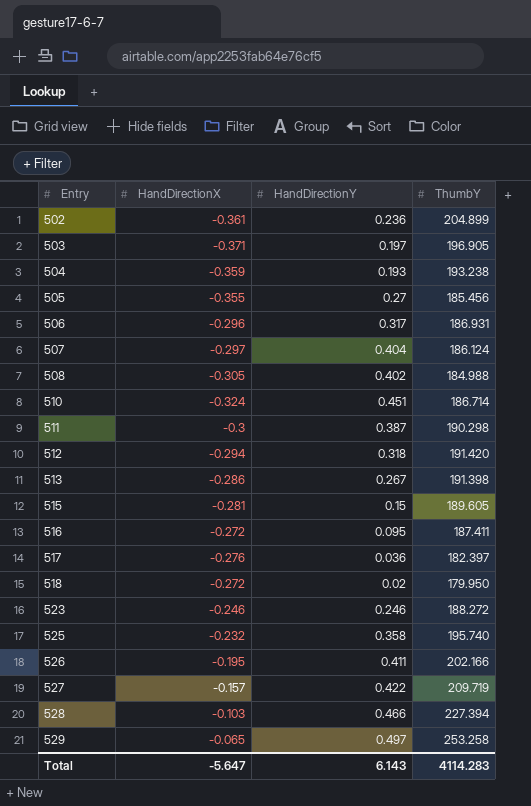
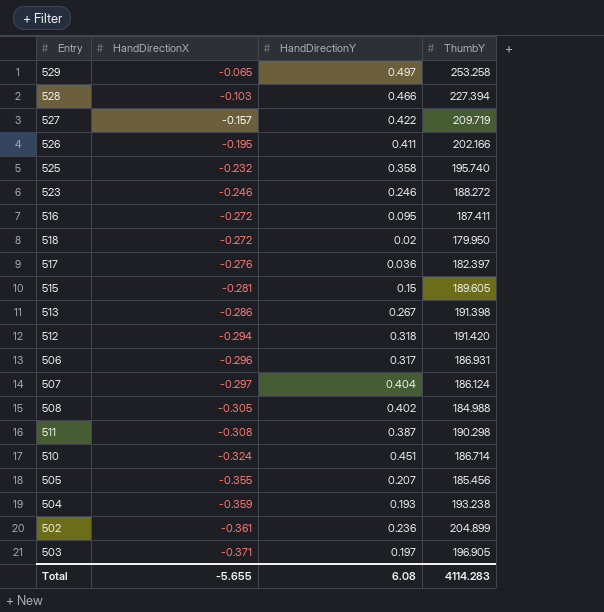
row order: Entry ascending -> HandDirectionX descending
511 | HandDirectionX: -0.3 -> -0.308
505 | HandDirectionY: 0.27 -> 0.207
Total | HandDirectionX: -5.647 -> -5.655
Total | HandDirectionY: 6.143 -> 6.08

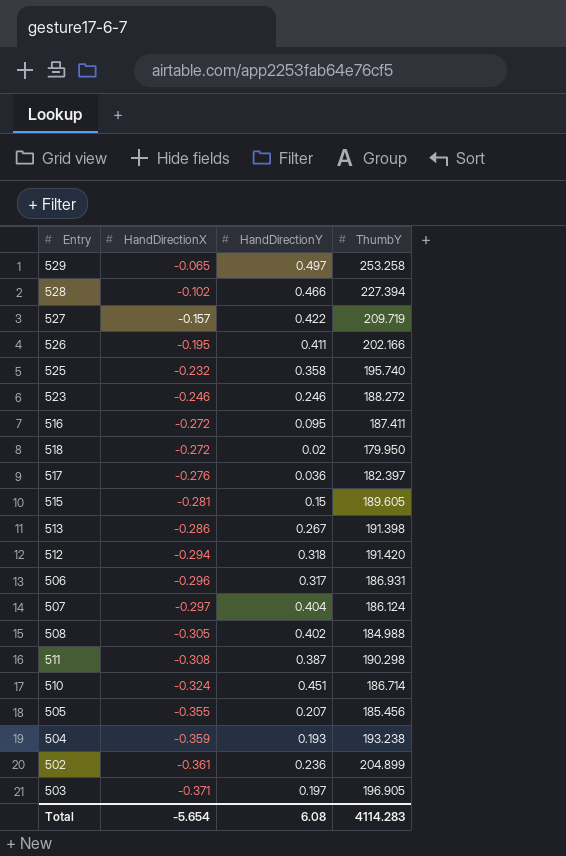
528 | HandDirectionX: -0.103 -> -0.102
Total | HandDirectionX: -5.655 -> -5.654

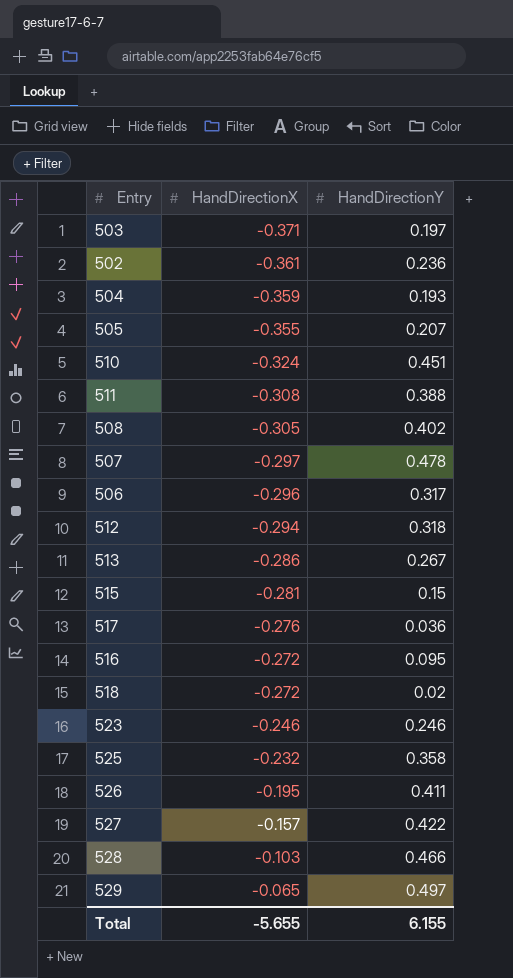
row order: HandDirectionX descending -> HandDirectionX ascending
column ThumbY | position: 4 -> none
511 | HandDirectionY: 0.387 -> 0.388
507 | HandDirectionY: 0.404 -> 0.478
528 | HandDirectionX: -0.102 -> -0.103
Total | HandDirectionX: -5.654 -> -5.655
Total | HandDirectionY: 6.08 -> 6.155

